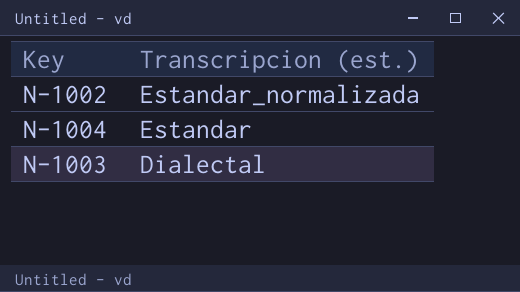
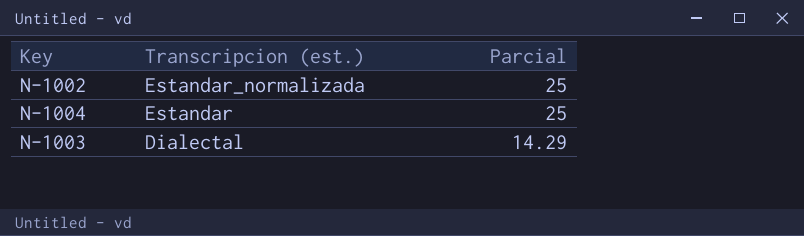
column Parcial | position: none -> 3

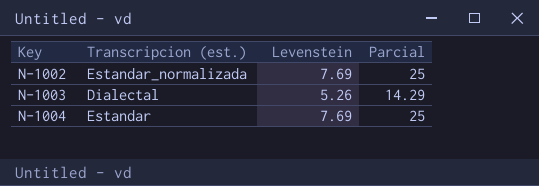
row order: Transcripcion (est.) descending -> Key ascending
column Levenstein | position: none -> 3

